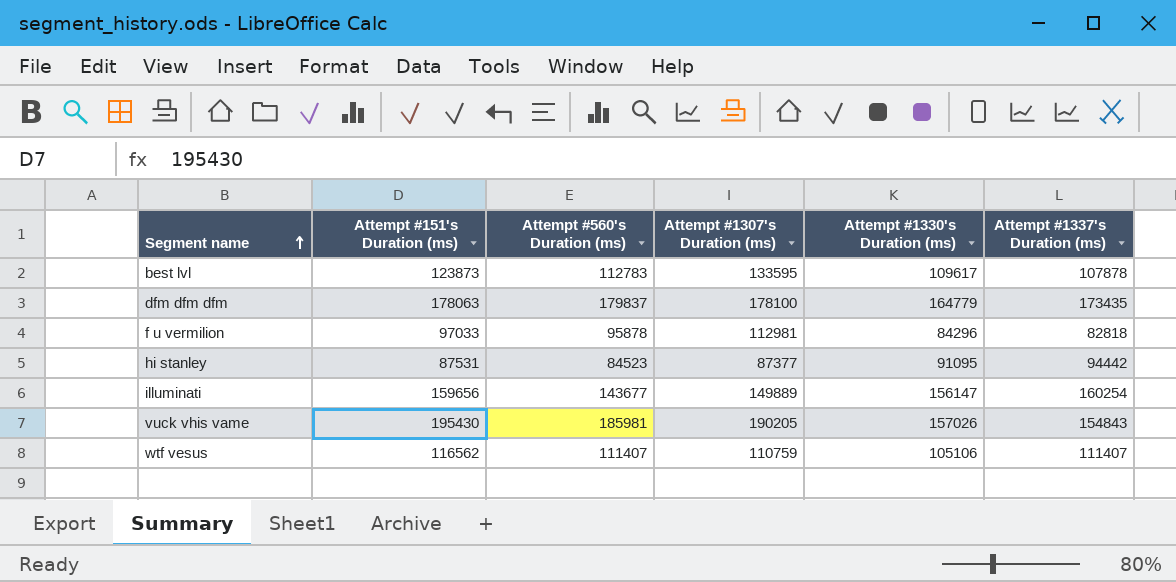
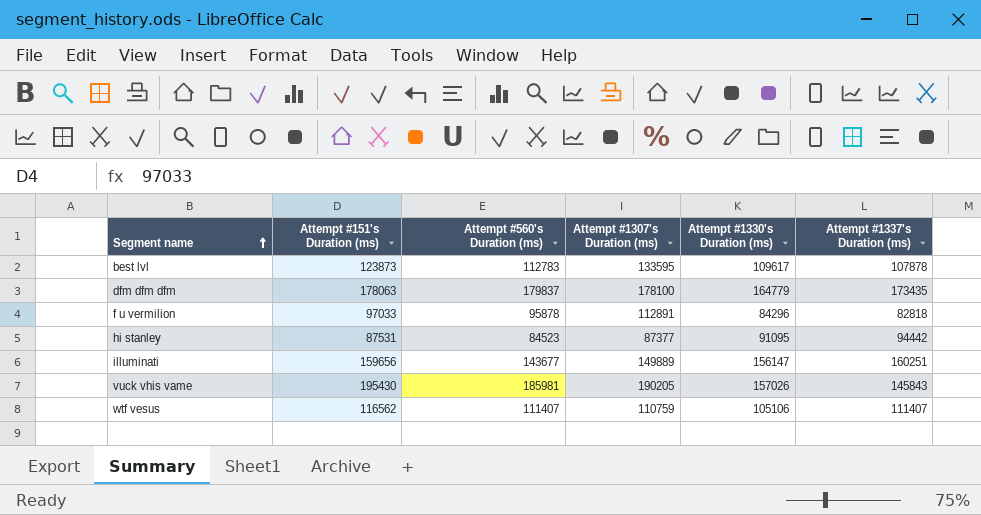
f u vermilion | Attempt #1307's Duration (ms): 112981 -> 112891
illuminati | Attempt #1337's Duration (ms): 160254 -> 160251
vuck vhis vame | Attempt #1337's Duration (ms): 154843 -> 145843

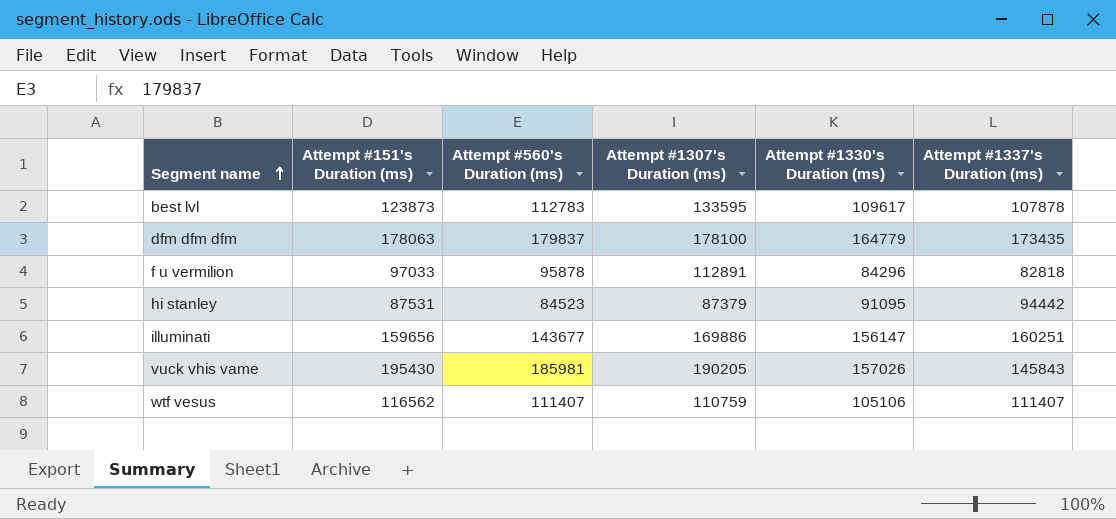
hi stanley | Attempt #1307's Duration (ms): 87377 -> 87379
illuminati | Attempt #1307's Duration (ms): 149889 -> 169886

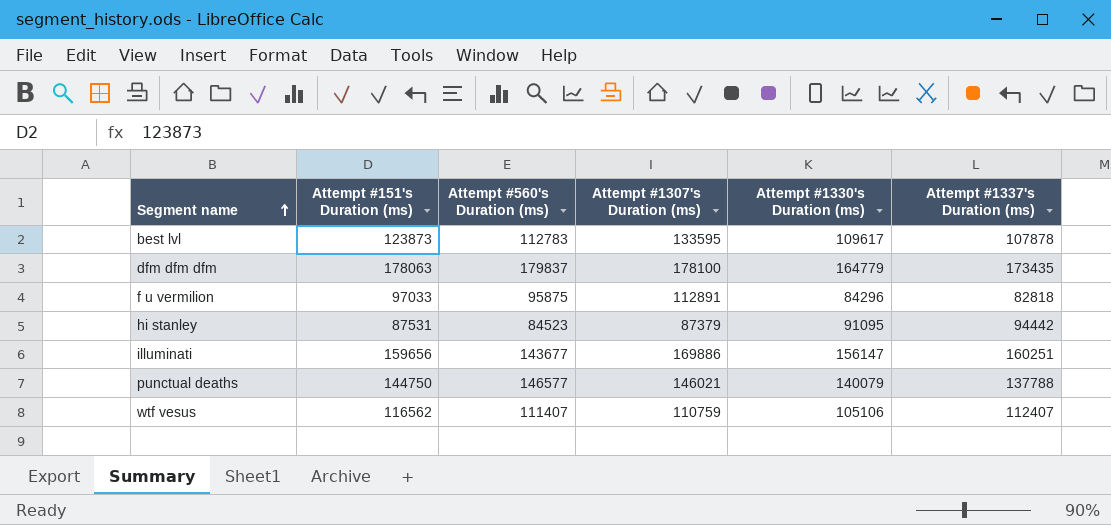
row vuck vhis vame: 195430 | 185981 | 190205 | 157026 | 145843 -> none
f u vermilion | Attempt #560's Duration (ms): 95878 -> 95875
row punctual deaths: none -> 144750 | 146577 | 146021 | 140079 | 137788
wtf vesus | Attempt #1337's Duration (ms): 111407 -> 112407

